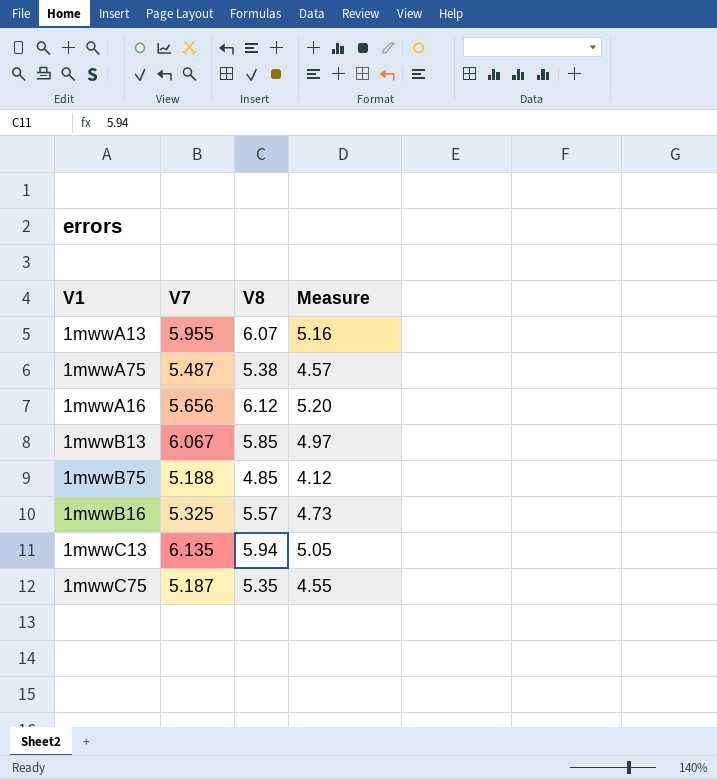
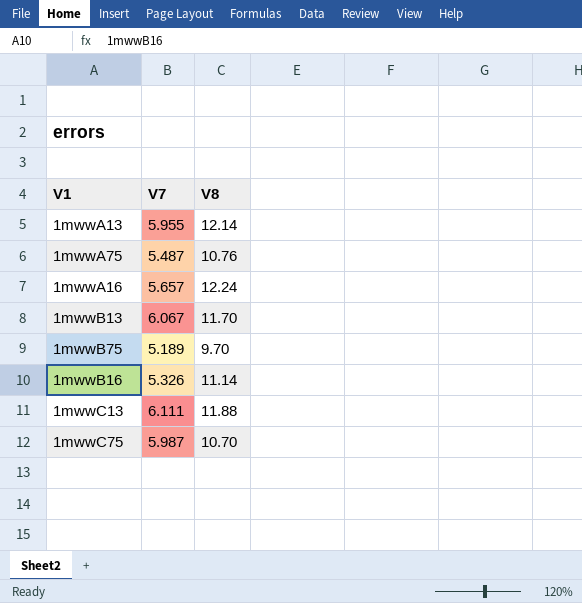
column Measure | formula: [V8] * 0.85 -> none
1mwwA13 | V8: 6.07 -> 12.14
1mwwA75 | V8: 5.38 -> 10.76
1mwwA16 | V7: 5.656 -> 5.657
1mwwA16 | V8: 6.12 -> 12.24
1mwwB13 | V8: 5.85 -> 11.70
1mwwB75 | V7: 5.188 -> 5.189
1mwwB75 | V8: 4.85 -> 9.70
1mwwB16 | V7: 5.325 -> 5.326
1mwwB16 | V8: 5.57 -> 11.14
1mwwC13 | V7: 6.135 -> 6.111
1mwwC13 | V8: 5.94 -> 11.88
1mwwC75 | V7: 5.187 -> 5.987
1mwwC75 | V8: 5.35 -> 10.70

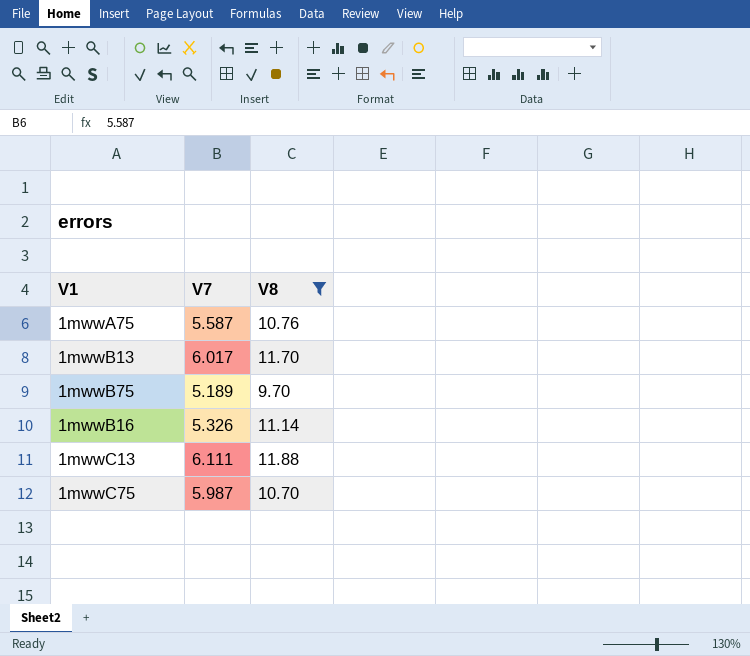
filter: none -> V8 <= 11.88
1mwwA75 | V7: 5.487 -> 5.587
1mwwB13 | V7: 6.067 -> 6.017

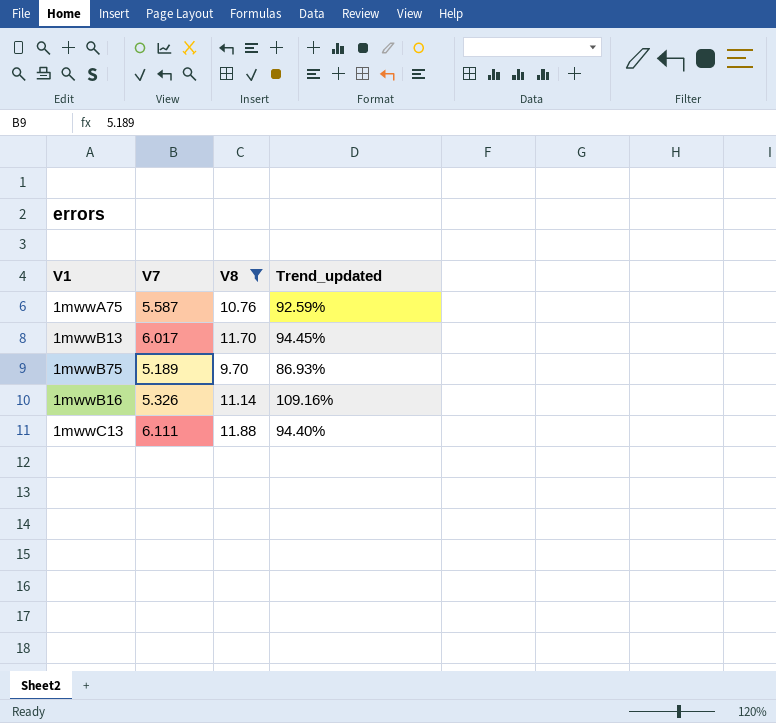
column Trend_updated | formula: none -> ([V8] - [V7]) / [V7]
row 1mwwC75: 5.987 | 10.70 -> none

